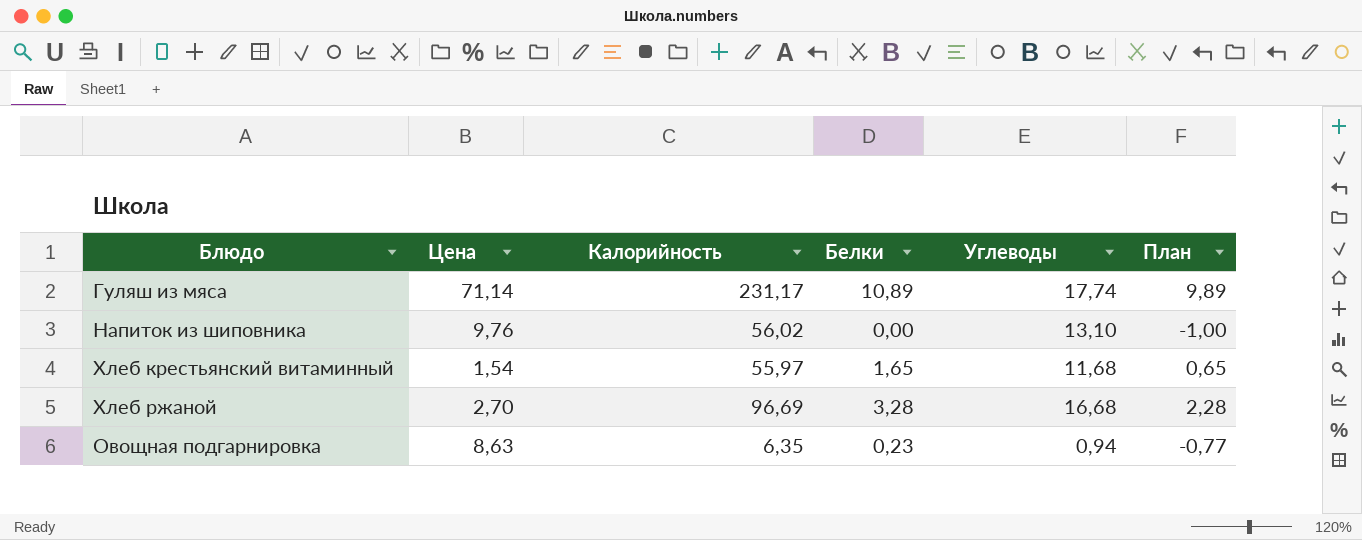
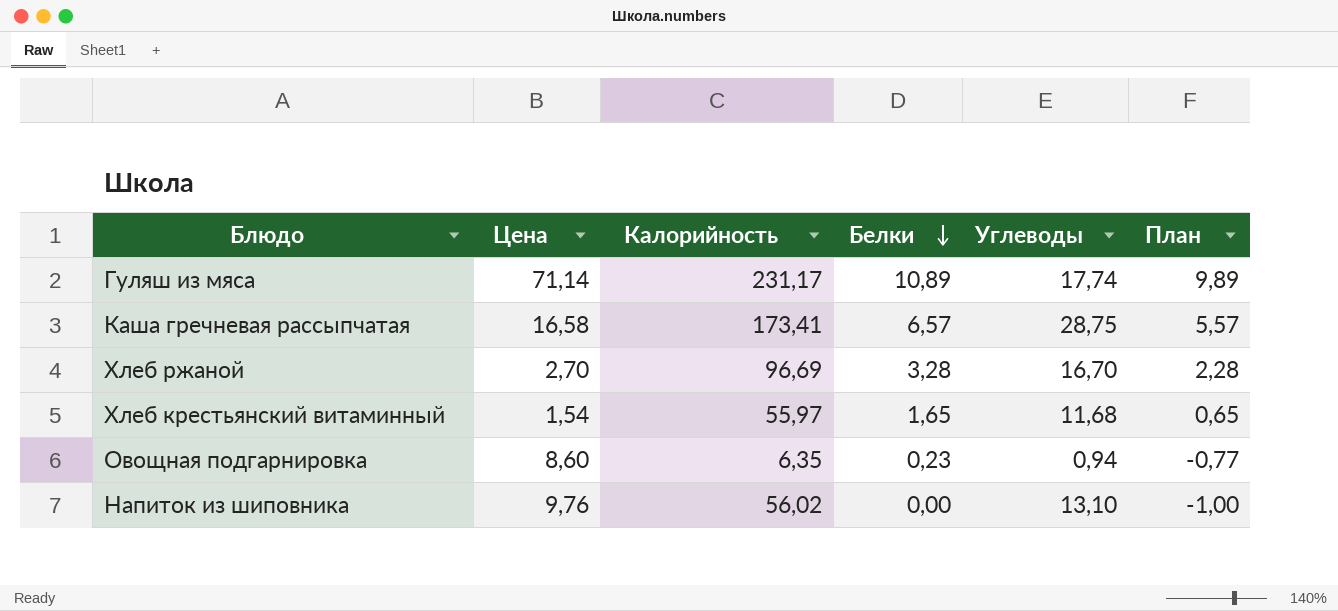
row order: none -> Белки descending
row Каша гречневая рассыпчатая: none -> 16,58 | 173,41 | 6,57 | 28,75 | 5,57
Хлеб ржаной | Углеводы: 16,68 -> 16,70
Овощная подгарнировка | Цена: 8,63 -> 8,60

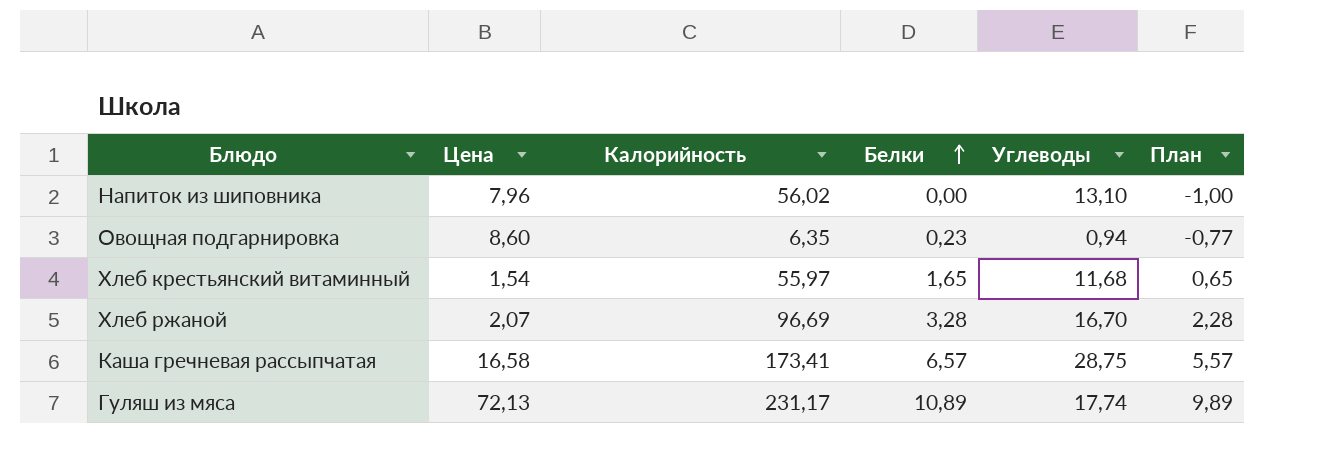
row order: Белки descending -> Белки ascending
Напиток из шиповника | Цена: 9,76 -> 7,96
Хлеб ржаной | Цена: 2,70 -> 2,07
Гуляш из мяса | Цена: 71,14 -> 72,13

